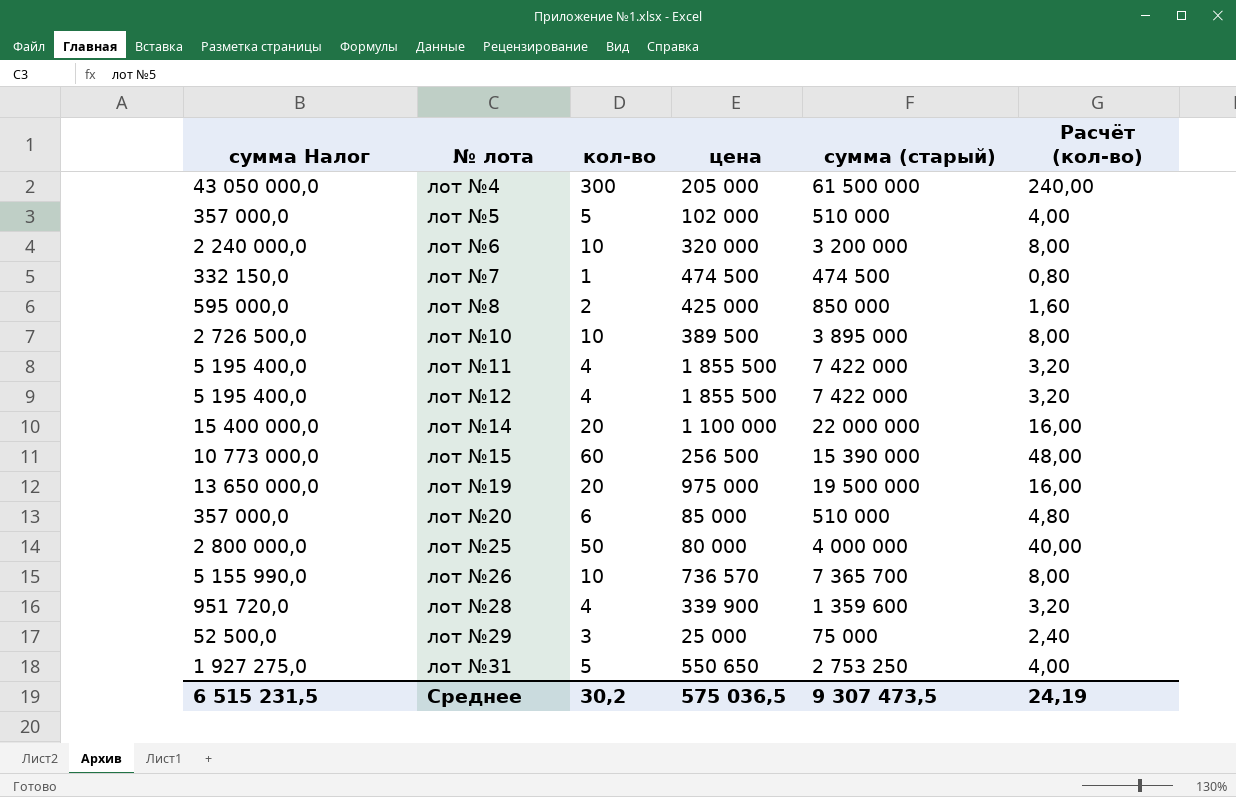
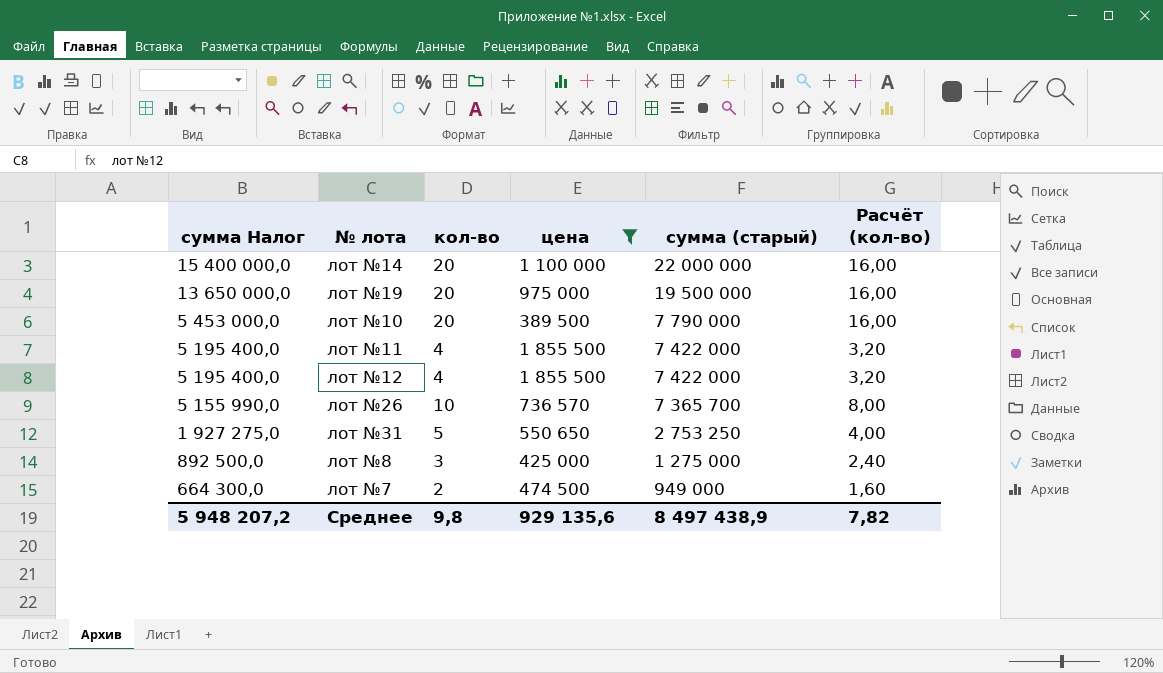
filter: none -> цена >= 389 500
row order: № лота ascending -> сумма Налог descending
лот №10 | сумма Налог: 2 726 500,0 -> 5 453 000,0
лот №10 | кол-во: 10 -> 20
лот №10 | сумма (старый): 3 895 000 -> 7 790 000
лот №10 | Расчёт (кол-во): 8,00 -> 16,00
лот №8 | сумма Налог: 595 000,0 -> 892 500,0
лот №8 | кол-во: 2 -> 3
лот №8 | сумма (старый): 850 000 -> 1 275 000
лот №8 | Расчёт (кол-во): 1,60 -> 2,40
лот №7 | сумма Налог: 332 150,0 -> 664 300,0
лот №7 | кол-во: 1 -> 2
лот №7 | сумма (старый): 474 500 -> 949 000
лот №7 | Расчёт (кол-во): 0,80 -> 1,60
Среднее | сумма Налог: 6 515 231,5 -> 5 948 207,2
Среднее | кол-во: 30,2 -> 9,8
Среднее | цена: 575 036,5 -> 929 135,6
Среднее | сумма (старый): 9 307 473,5 -> 8 497 438,9
Среднее | Расчёт (кол-во): 24,19 -> 7,82

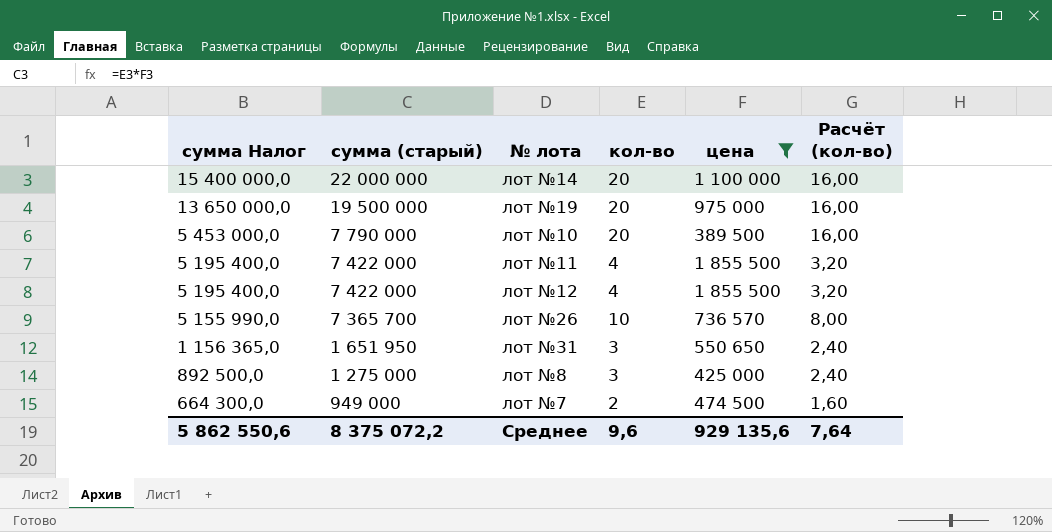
column сумма (старый) | position: 5 -> 2
лот №31 | сумма Налог: 1 927 275,0 -> 1 156 365,0
лот №31 | сумма (старый): 2 753 250 -> 1 651 950
лот №31 | кол-во: 5 -> 3
лот №31 | Расчёт (кол-во): 4,00 -> 2,40
Среднее | сумма Налог: 5 948 207,2 -> 5 862 550,6
Среднее | сумма (старый): 8 497 438,9 -> 8 375 072,2
Среднее | кол-во: 9,8 -> 9,6
Среднее | Расчёт (кол-во): 7,82 -> 7,64

